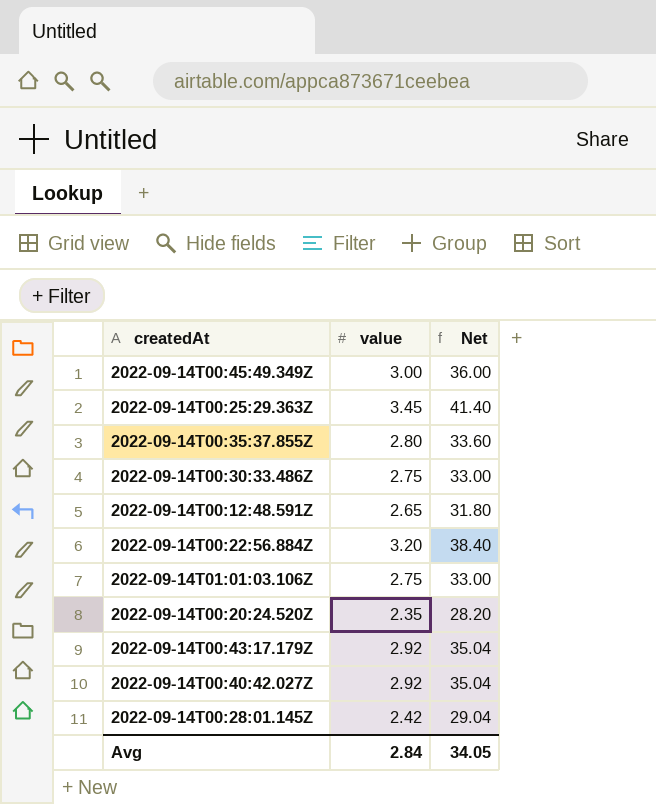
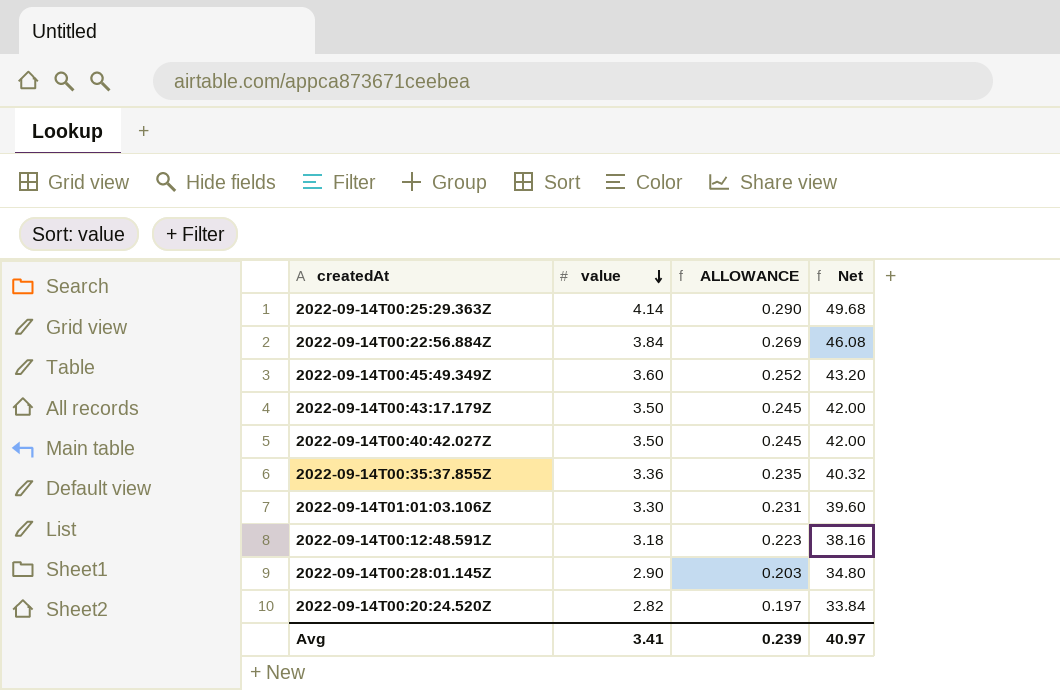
row order: none -> value descending
column ALLOWANCE | formula: none -> [value] * 0.07
row 2022-09-14T00:30:33.486Z: 2.75 | 33.00 -> none
2022-09-14T00:25:29.363Z | value: 3.45 -> 4.14
2022-09-14T00:25:29.363Z | Net: 41.40 -> 49.68
2022-09-14T00:22:56.884Z | value: 3.20 -> 3.84
2022-09-14T00:22:56.884Z | Net: 38.40 -> 46.08
2022-09-14T00:45:49.349Z | value: 3.00 -> 3.60
2022-09-14T00:45:49.349Z | Net: 36.00 -> 43.20
2022-09-14T00:43:17.179Z | value: 2.92 -> 3.50
2022-09-14T00:43:17.179Z | Net: 35.04 -> 42.00
2022-09-14T00:40:42.027Z | value: 2.92 -> 3.50
2022-09-14T00:40:42.027Z | Net: 35.04 -> 42.00
2022-09-14T00:35:37.855Z | value: 2.80 -> 3.36
2022-09-14T00:35:37.855Z | Net: 33.60 -> 40.32
2022-09-14T01:01:03.106Z | value: 2.75 -> 3.30
2022-09-14T01:01:03.106Z | Net: 33.00 -> 39.60
2022-09-14T00:12:48.591Z | value: 2.65 -> 3.18
2022-09-14T00:12:48.591Z | Net: 31.80 -> 38.16
2022-09-14T00:28:01.145Z | value: 2.42 -> 2.90
2022-09-14T00:28:01.145Z | Net: 29.04 -> 34.80
2022-09-14T00:20:24.520Z | value: 2.35 -> 2.82
2022-09-14T00:20:24.520Z | Net: 28.20 -> 33.84
Avg | value: 2.84 -> 3.41
Avg | Net: 34.05 -> 40.97

